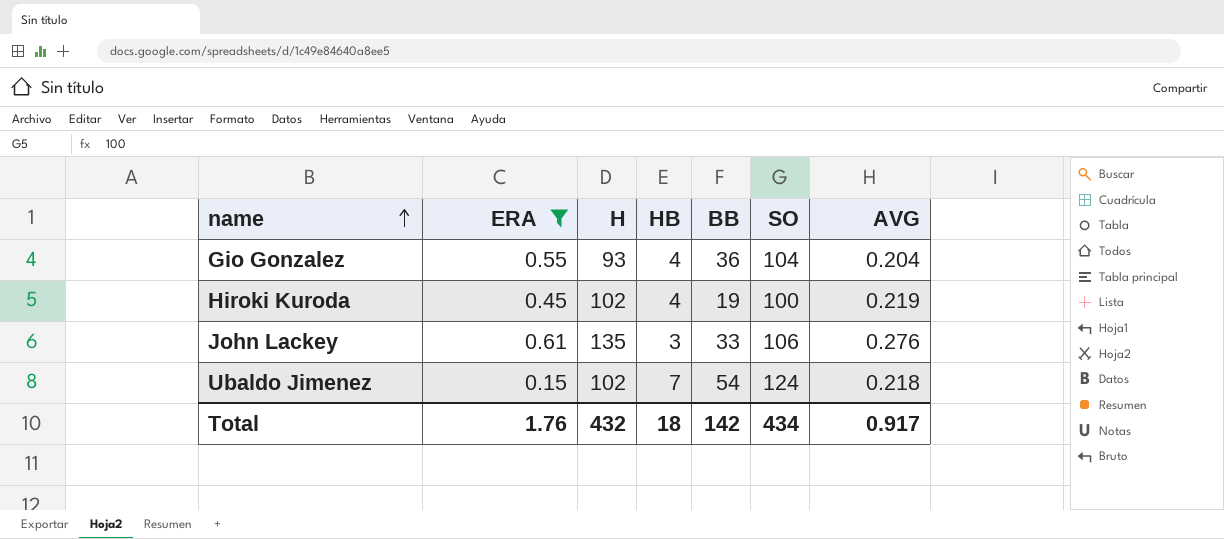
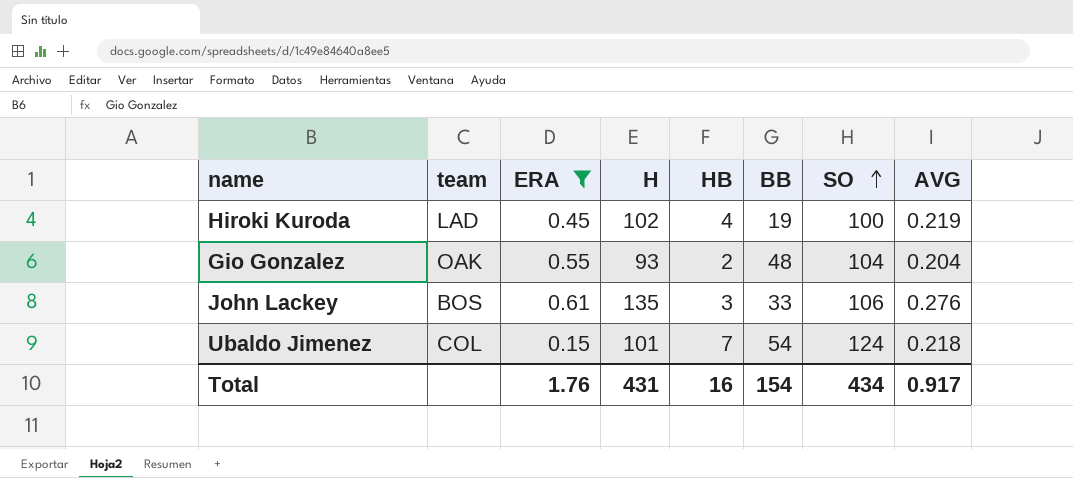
row order: name ascending -> SO ascending
column team | position: none -> 2
Gio Gonzalez | HB: 4 -> 2
Gio Gonzalez | BB: 36 -> 48
Ubaldo Jimenez | H: 102 -> 101
Total | H: 432 -> 431
Total | HB: 18 -> 16
Total | BB: 142 -> 154

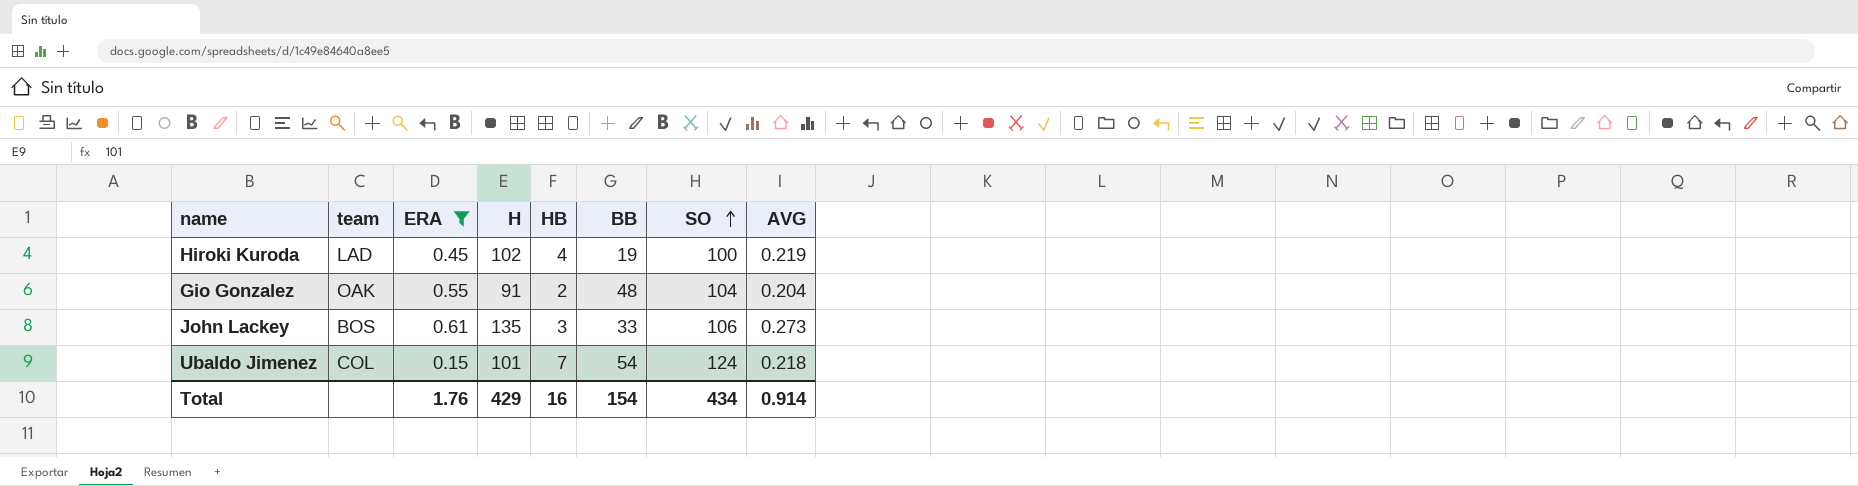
Gio Gonzalez | H: 93 -> 91
John Lackey | AVG: 0.276 -> 0.273
Total | H: 431 -> 429
Total | AVG: 0.917 -> 0.914

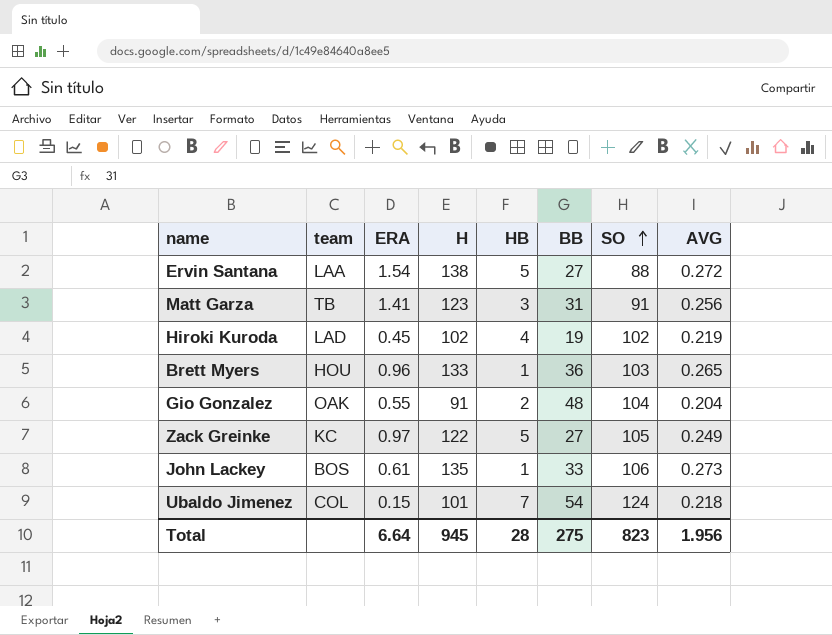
filter: ERA <= 0.61 -> none
Hiroki Kuroda | SO: 100 -> 102
John Lackey | HB: 3 -> 1
Total | ERA: 1.76 -> 6.64
Total | H: 429 -> 945
Total | HB: 16 -> 28
Total | BB: 154 -> 275
Total | SO: 434 -> 823
Total | AVG: 0.914 -> 1.956

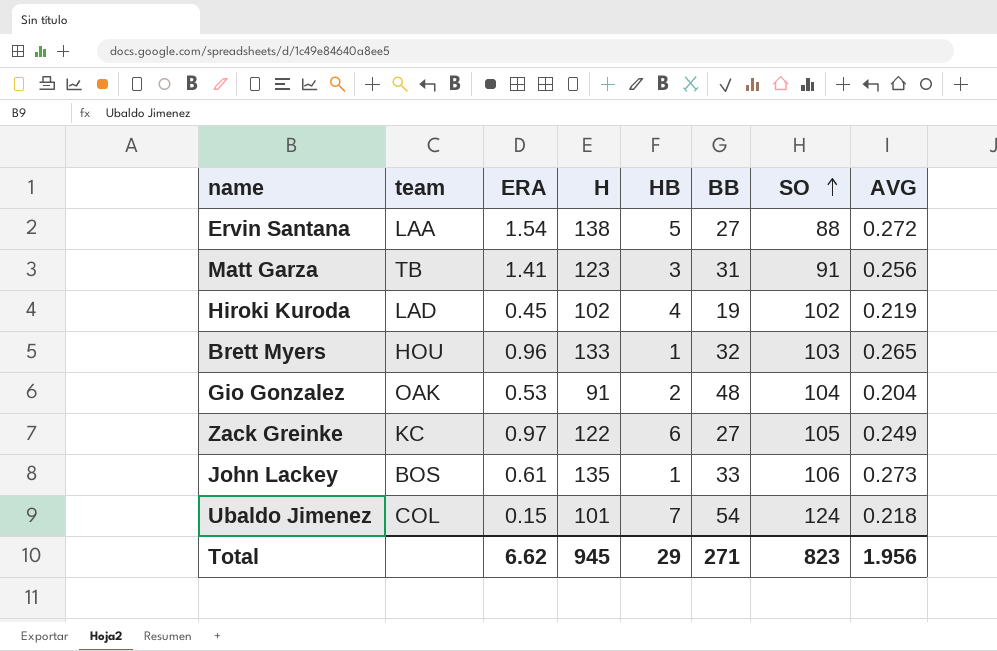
Brett Myers | BB: 36 -> 32
Gio Gonzalez | ERA: 0.55 -> 0.53
Zack Greinke | HB: 5 -> 6
Total | ERA: 6.64 -> 6.62
Total | HB: 28 -> 29
Total | BB: 275 -> 271

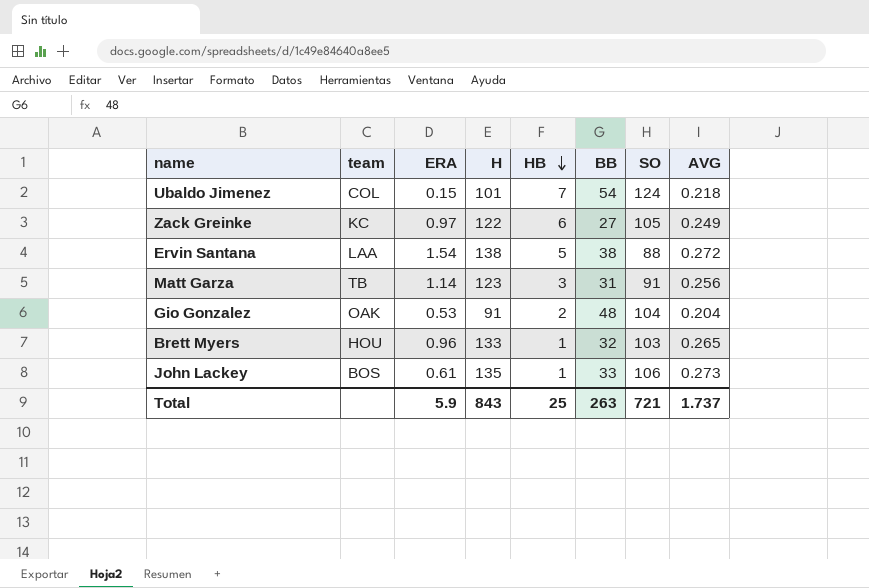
row order: SO ascending -> HB descending
row Hiroki Kuroda: LAD | 0.45 | 102 | 4 | 19 | 102 | 0.219 -> none
Ervin Santana | BB: 27 -> 38
Matt Garza | ERA: 1.41 -> 1.14
Total | ERA: 6.62 -> 5.9
Total | H: 945 -> 843
Total | HB: 29 -> 25
Total | BB: 271 -> 263
Total | SO: 823 -> 721
Total | AVG: 1.956 -> 1.737

